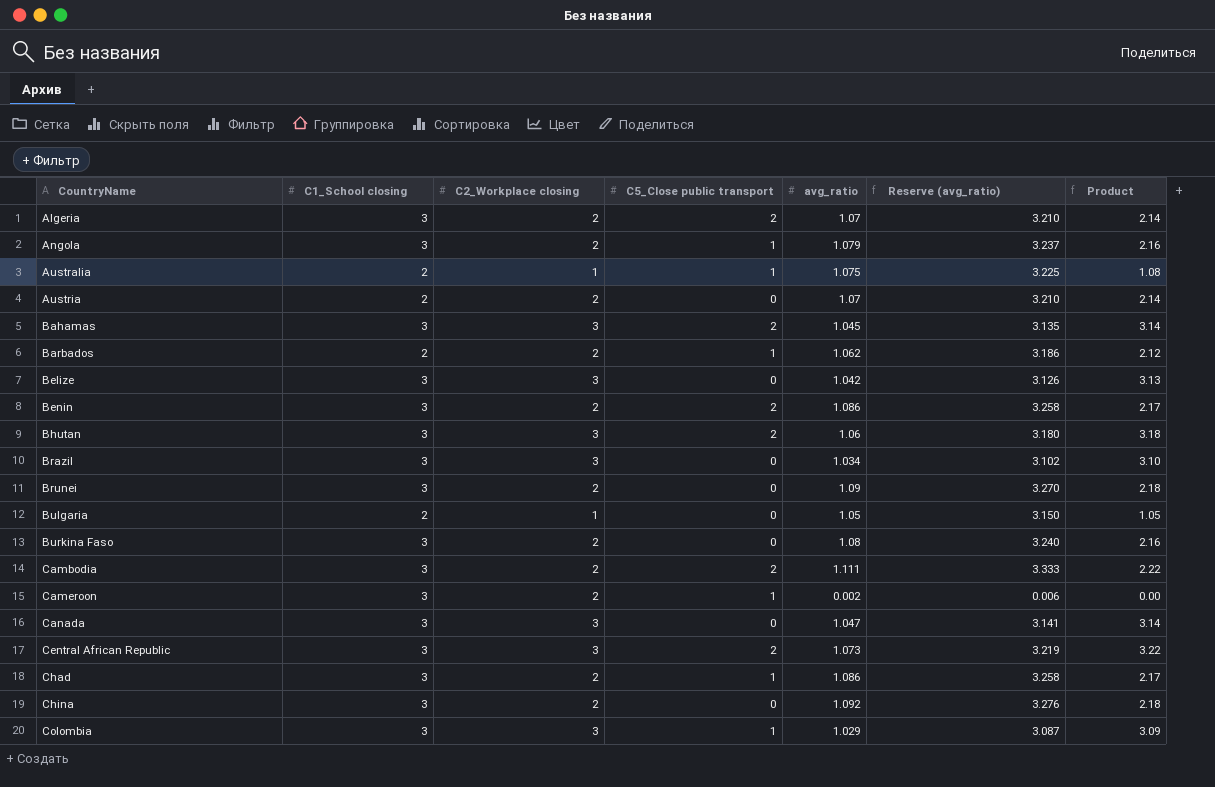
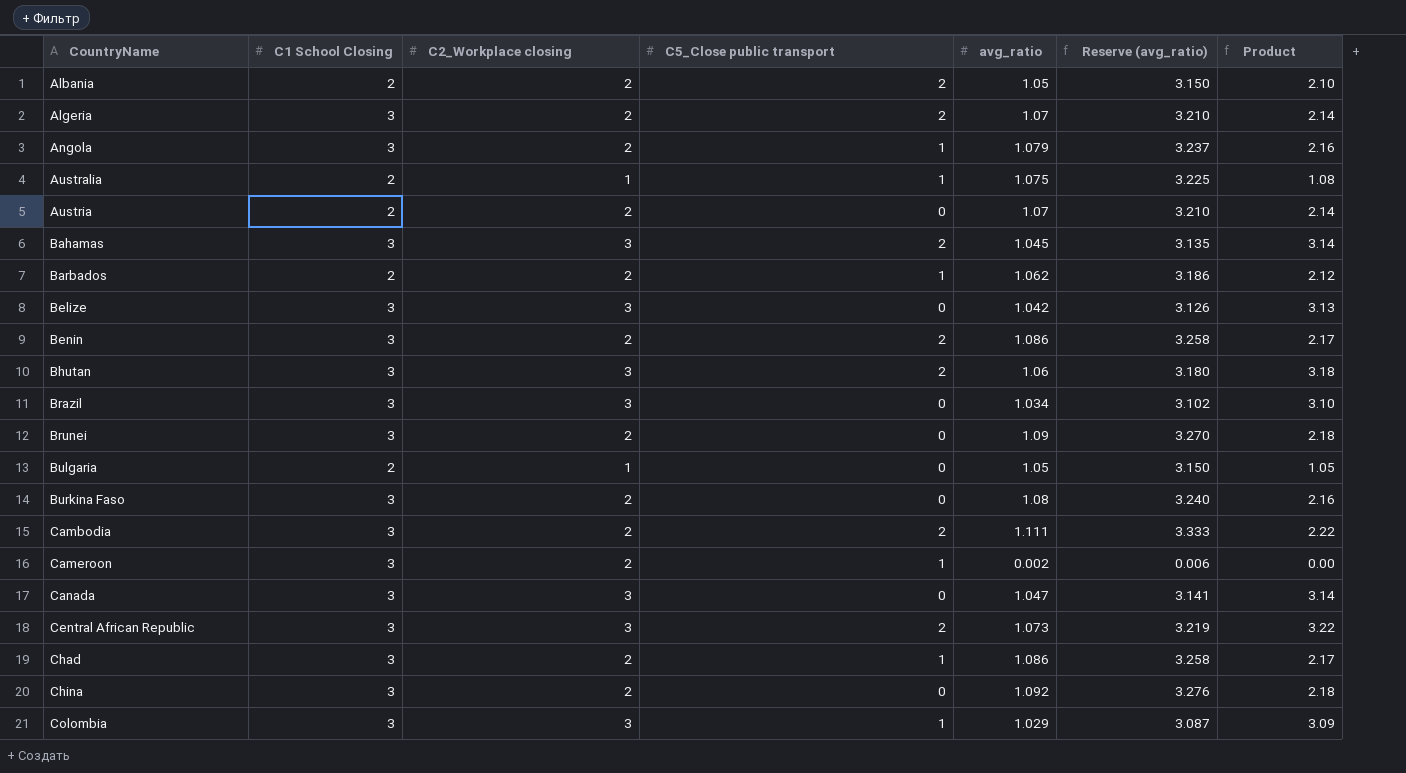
column name: C1_School closing -> C1 School Closing
row Albania: none -> 2 | 2 | 2 | 1.05 | 3.150 | 2.10

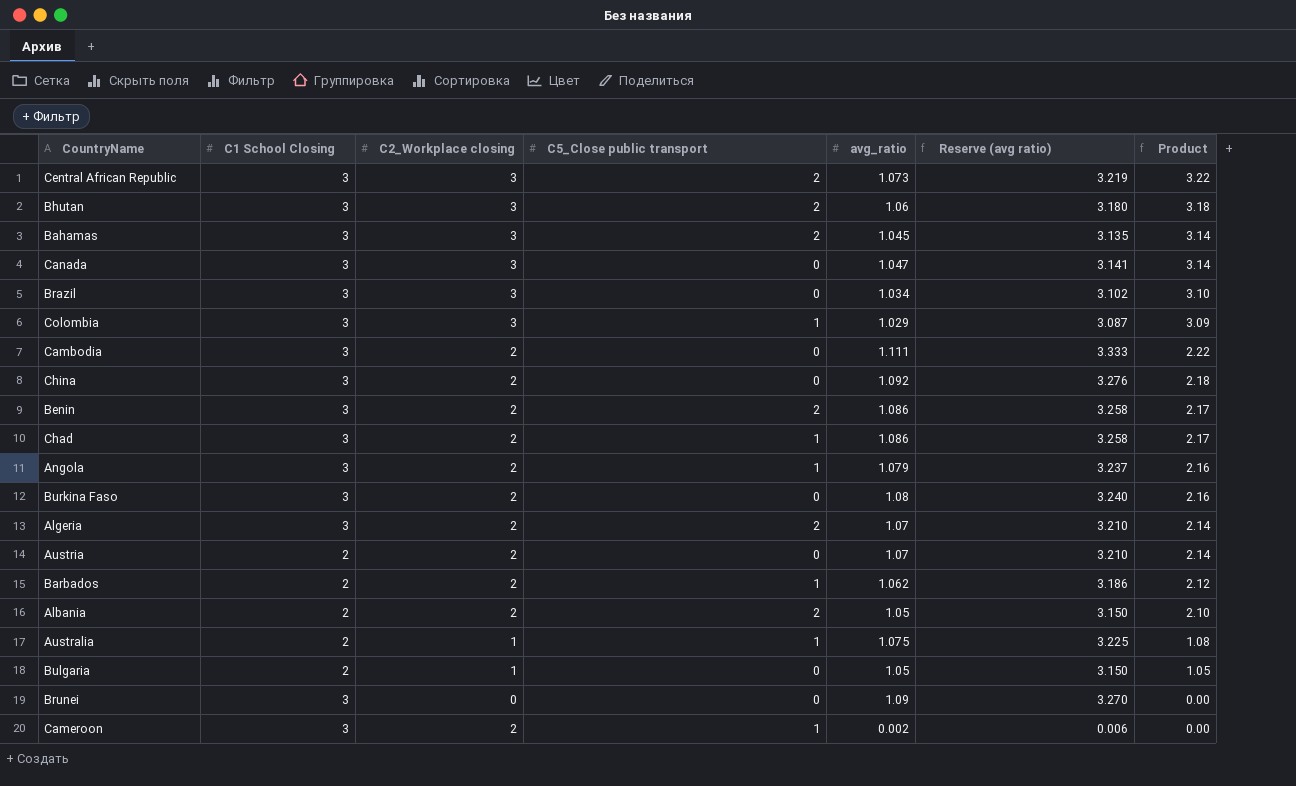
row order: CountryName ascending -> Product descending
column name: Reserve (avg_ratio) -> Reserve (avg ratio)
row Belize: 3 | 3 | 0 | 1.042 | 3.126 | 3.13 -> none
Cambodia | C5_Close public transport: 2 -> 0
Brunei | C2_Workplace closing: 2 -> 0
Brunei | Product: 2.18 -> 0.00

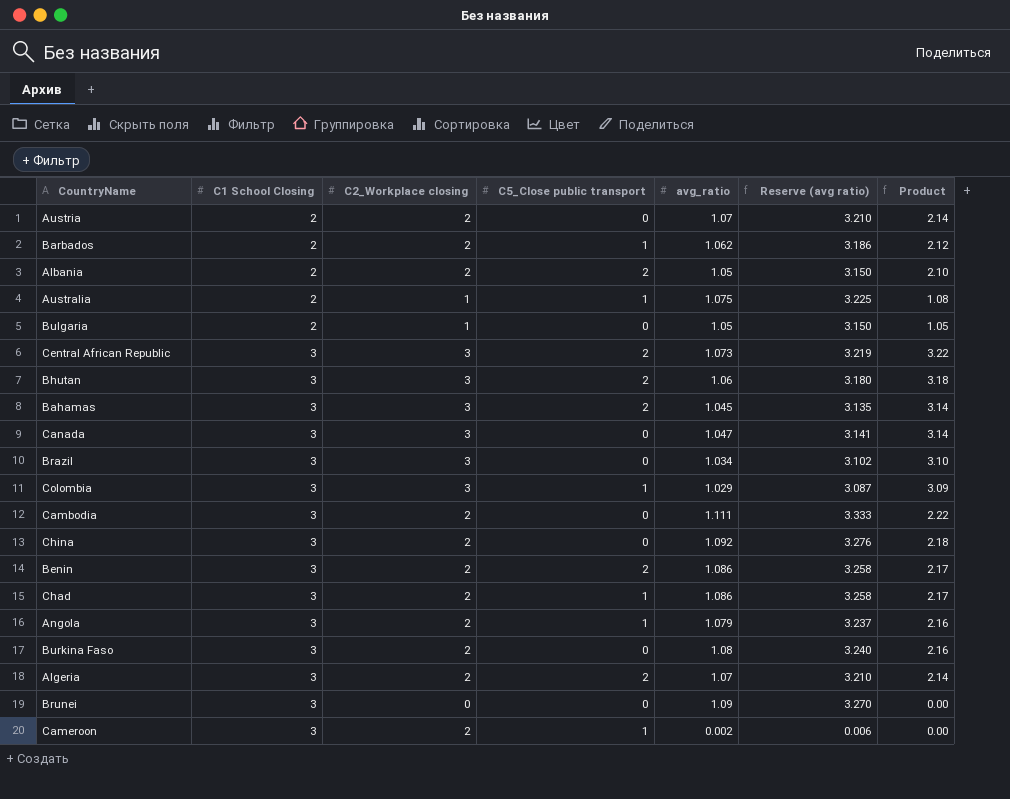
row order: Product descending -> C1 School Closing ascending

